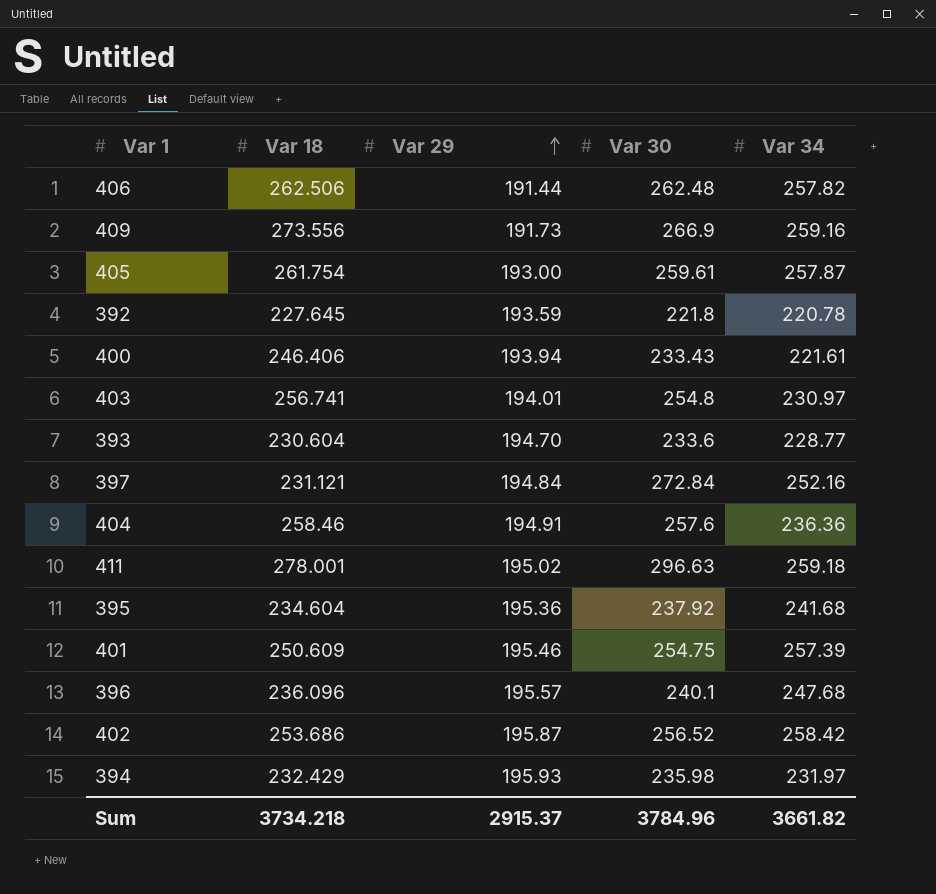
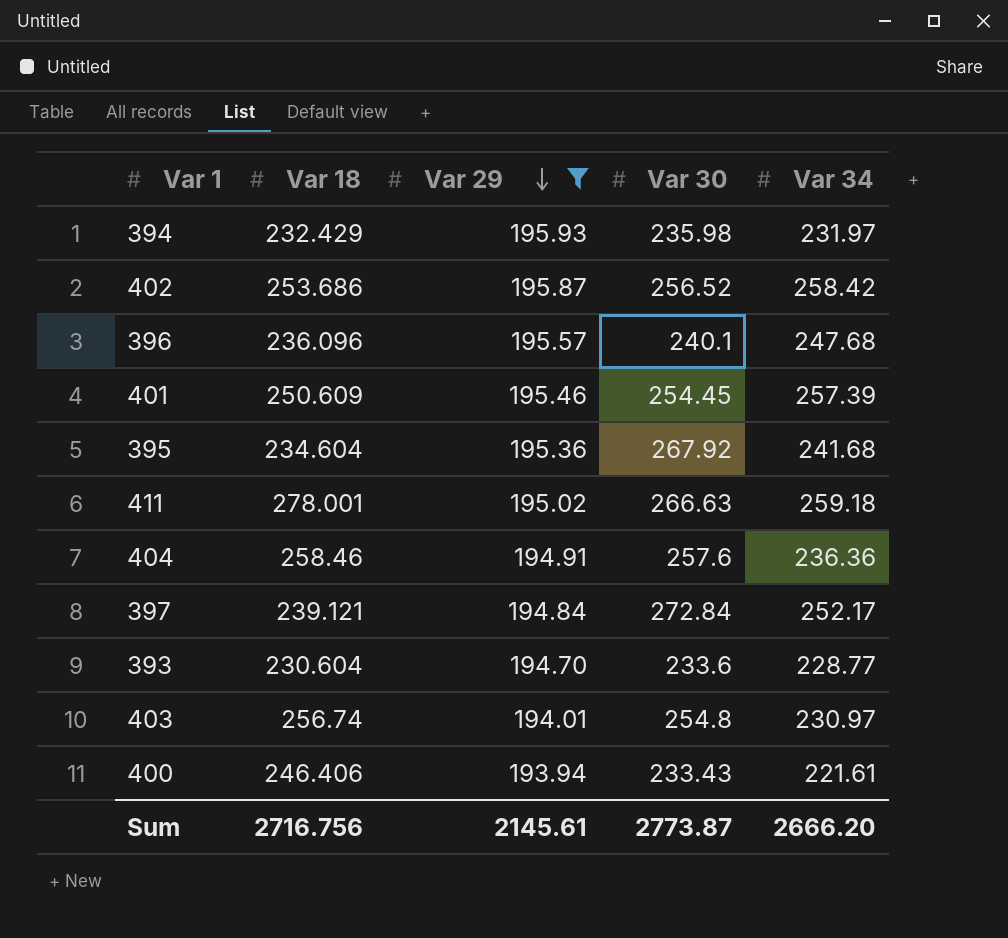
filter: none -> Var 29 >= 193.94
row order: Var 29 ascending -> Var 29 descending
401 | Var 30: 254.75 -> 254.45
395 | Var 30: 237.92 -> 267.92
411 | Var 30: 296.63 -> 266.63
397 | Var 18: 231.121 -> 239.121
397 | Var 34: 252.16 -> 252.17
403 | Var 18: 256.741 -> 256.74
Sum | Var 18: 3734.218 -> 2716.756
Sum | Var 29: 2915.37 -> 2145.61
Sum | Var 30: 3784.96 -> 2773.87
Sum | Var 34: 3661.82 -> 2666.20

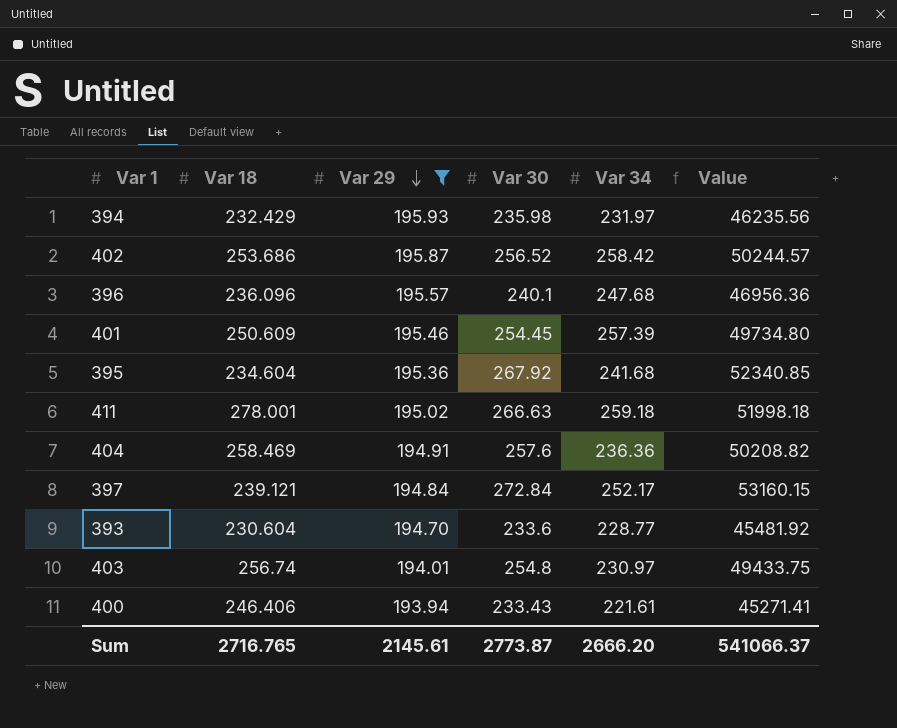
column Value | formula: none -> [Var 29] * [Var 30]
404 | Var 18: 258.46 -> 258.469
Sum | Var 18: 2716.756 -> 2716.765

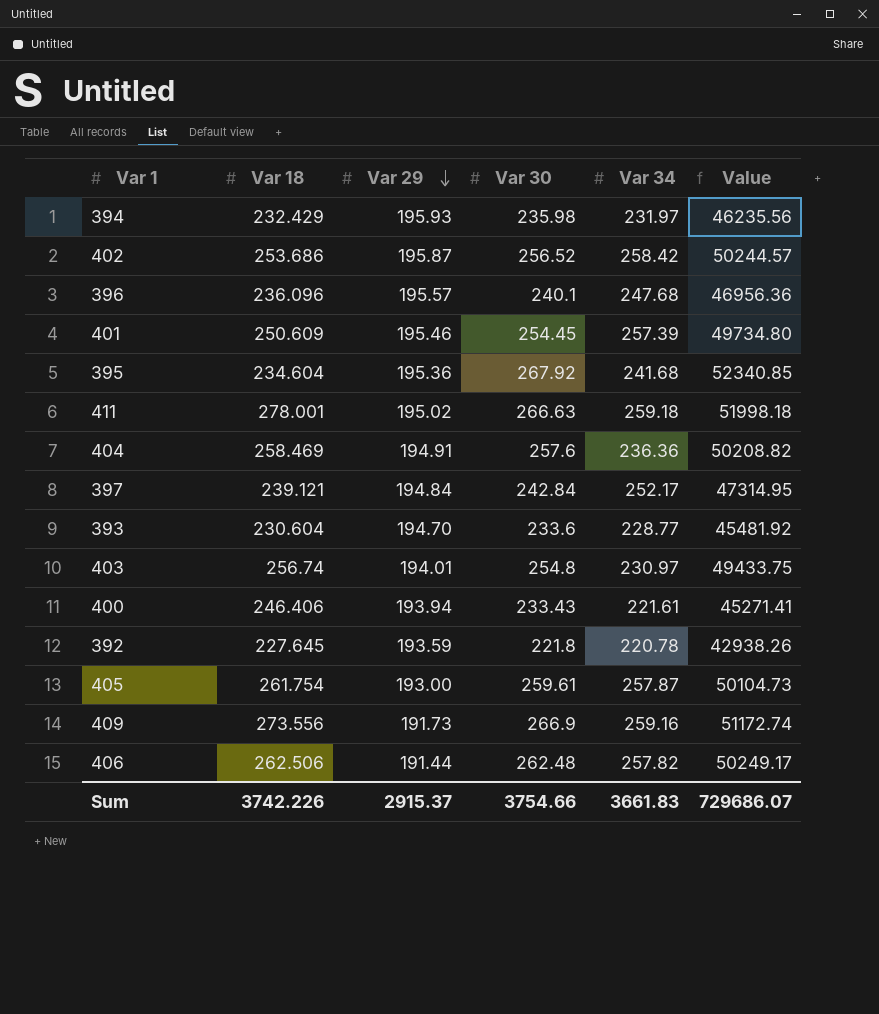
filter: Var 29 >= 193.94 -> none
397 | Var 30: 272.84 -> 242.84
397 | Value: 53160.15 -> 47314.95
Sum | Var 18: 2716.765 -> 3742.226
Sum | Var 29: 2145.61 -> 2915.37
Sum | Var 30: 2773.87 -> 3754.66
Sum | Var 34: 2666.20 -> 3661.83
Sum | Value: 541066.37 -> 729686.07

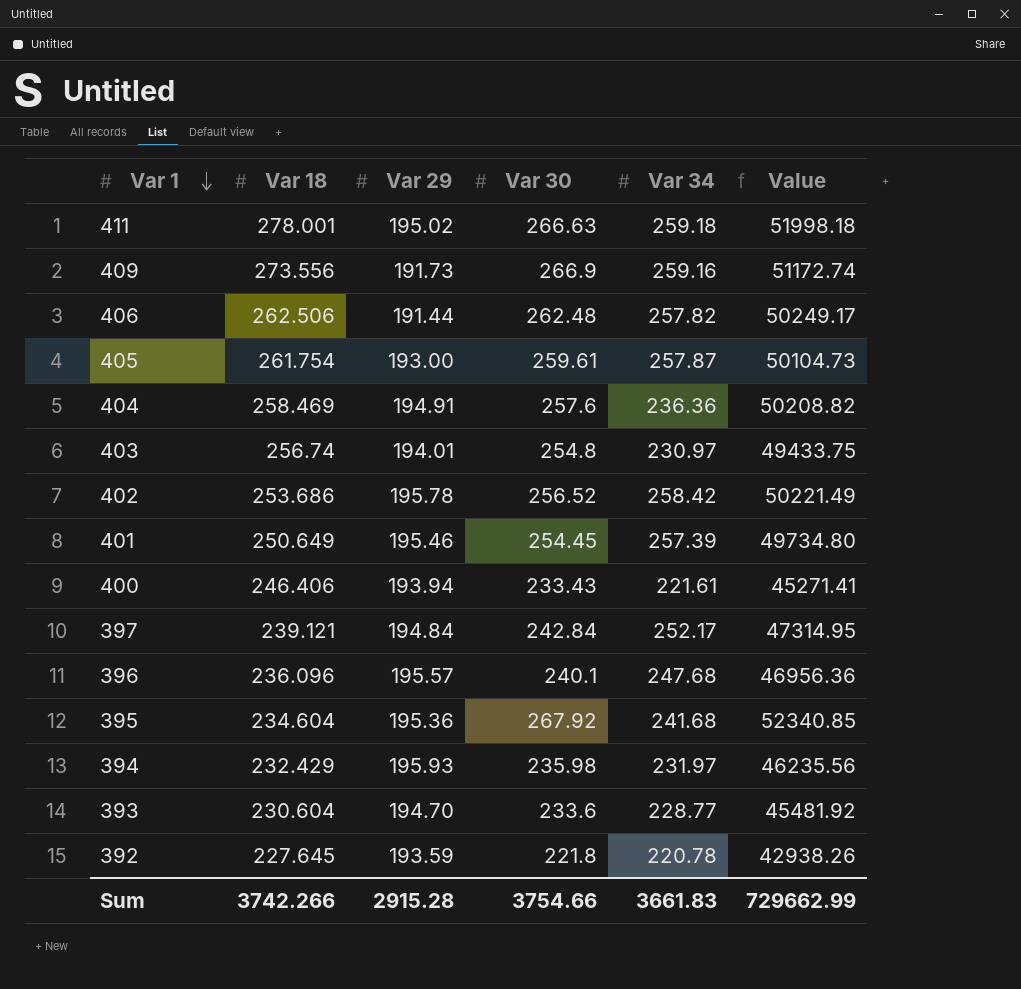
row order: Var 29 descending -> Var 1 descending
402 | Var 29: 195.87 -> 195.78
402 | Value: 50244.57 -> 50221.49
401 | Var 18: 250.609 -> 250.649
Sum | Var 18: 3742.226 -> 3742.266
Sum | Var 29: 2915.37 -> 2915.28
Sum | Value: 729686.07 -> 729662.99

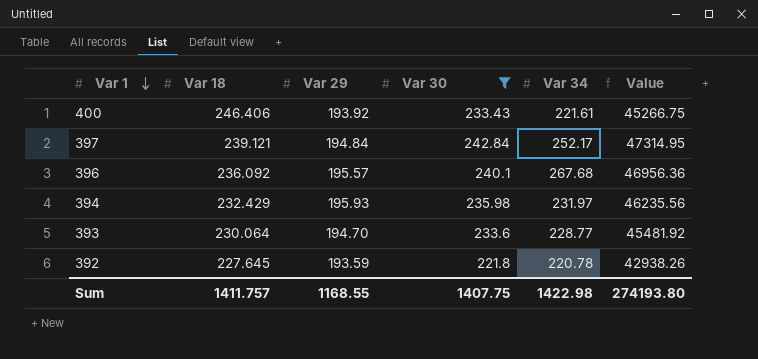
filter: none -> Var 30 <= 242.84
400 | Var 29: 193.94 -> 193.92
400 | Value: 45271.41 -> 45266.75
396 | Var 18: 236.096 -> 236.092
396 | Var 34: 247.68 -> 267.68
393 | Var 18: 230.604 -> 230.064
Sum | Var 18: 3742.266 -> 1411.757
Sum | Var 29: 2915.28 -> 1168.55
Sum | Var 30: 3754.66 -> 1407.75
Sum | Var 34: 3661.83 -> 1422.98
Sum | Value: 729662.99 -> 274193.80

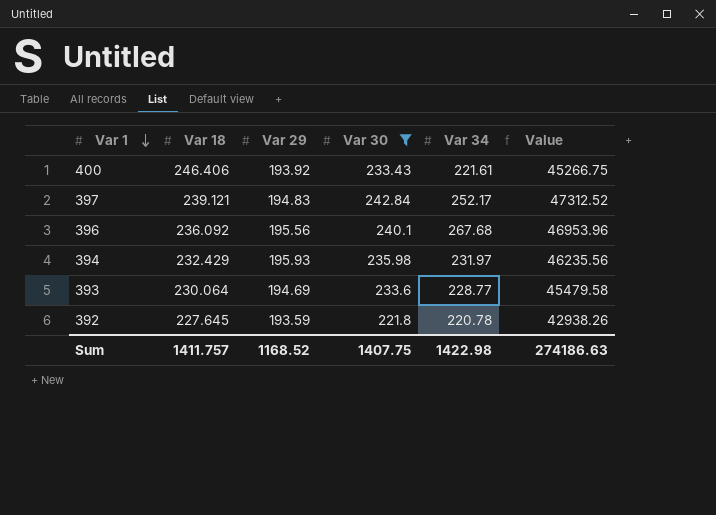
397 | Var 29: 194.84 -> 194.83
397 | Value: 47314.95 -> 47312.52
396 | Var 29: 195.57 -> 195.56
396 | Value: 46956.36 -> 46953.96
393 | Var 29: 194.70 -> 194.69
393 | Value: 45481.92 -> 45479.58
Sum | Var 29: 1168.55 -> 1168.52
Sum | Value: 274193.80 -> 274186.63

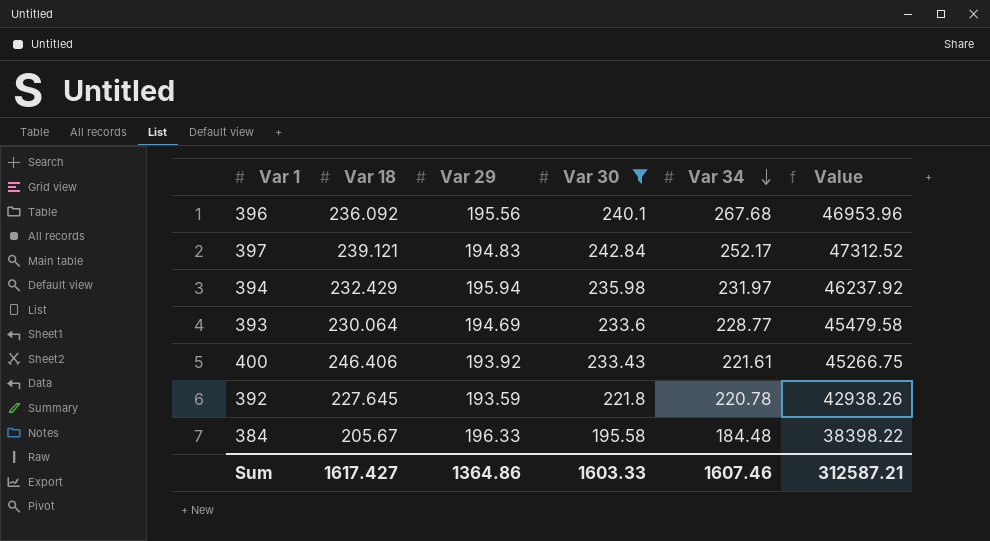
row order: Var 1 descending -> Var 34 descending
394 | Var 29: 195.93 -> 195.94
394 | Value: 46235.56 -> 46237.92
row 384: none -> 205.67 | 196.33 | 195.58 | 184.48 | 38398.22
Sum | Var 18: 1411.757 -> 1617.427
Sum | Var 29: 1168.52 -> 1364.86
Sum | Var 30: 1407.75 -> 1603.33
Sum | Var 34: 1422.98 -> 1607.46
Sum | Value: 274186.63 -> 312587.21

